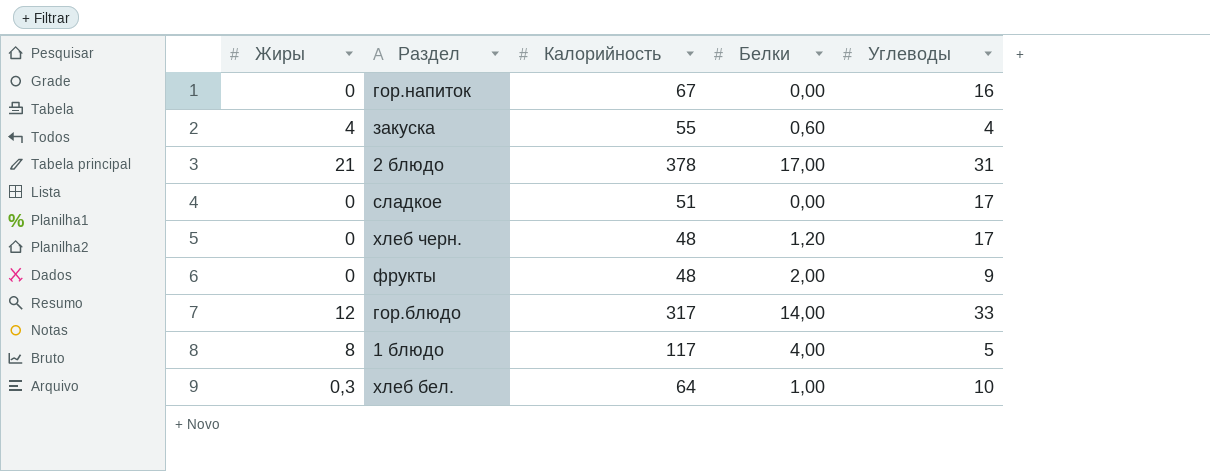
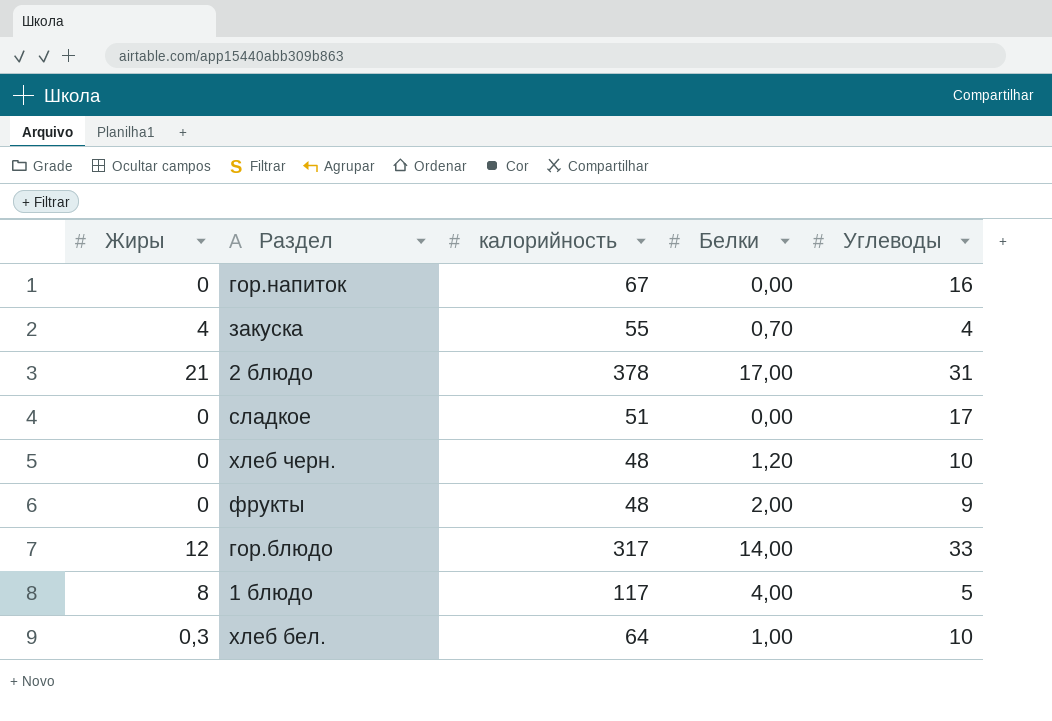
column name: Калорийность -> калорийность
закуска | Белки: 0,60 -> 0,70
хлеб черн. | Углеводы: 17 -> 10

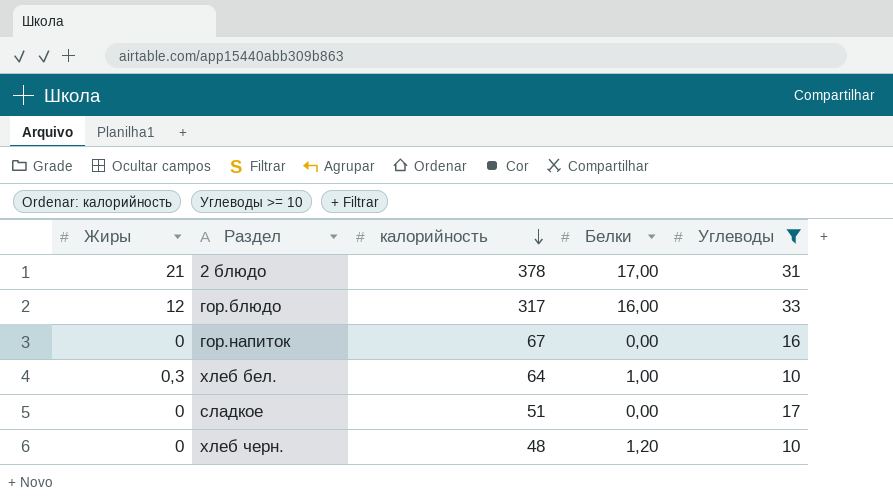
filter: none -> Углеводы >= 10
row order: none -> калорийность descending
гор.блюдо | Белки: 14,00 -> 16,00

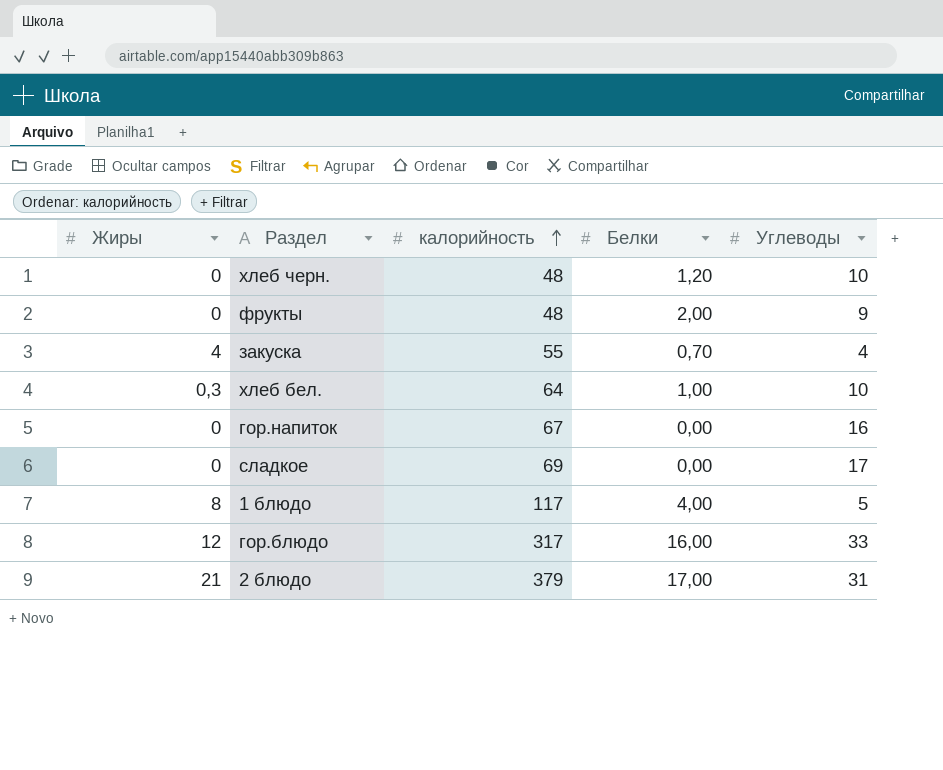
filter: Углеводы >= 10 -> none
row order: калорийность descending -> калорийность ascending
сладкое | калорийность: 51 -> 69
2 блюдо | калорийность: 378 -> 379

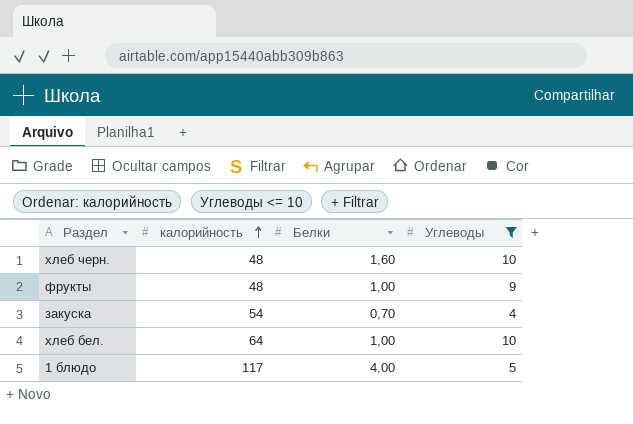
filter: none -> Углеводы <= 10
column Жиры | position: 1 -> none
хлеб черн. | Белки: 1,20 -> 1,60
фрукты | Белки: 2,00 -> 1,00
закуска | калорийность: 55 -> 54

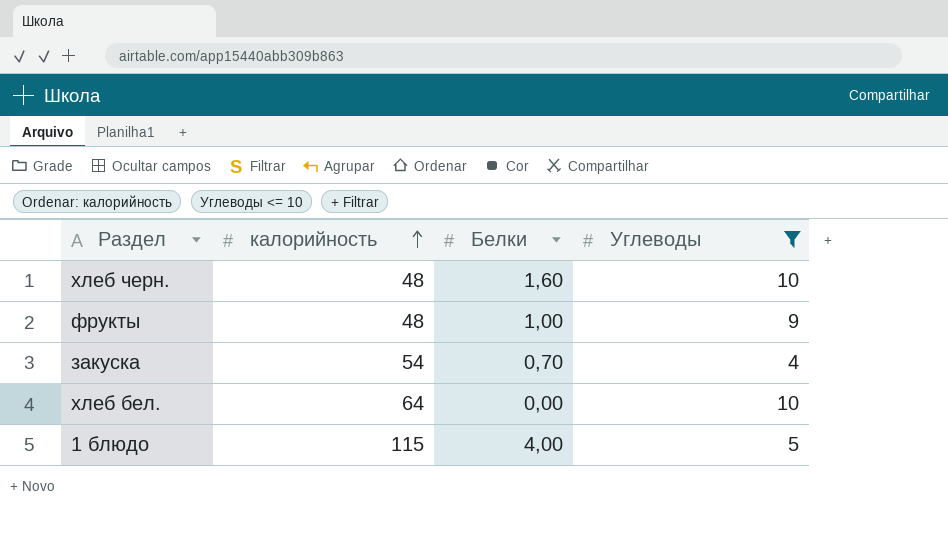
хлеб бел. | Белки: 1,00 -> 0,00
1 блюдо | калорийность: 117 -> 115

